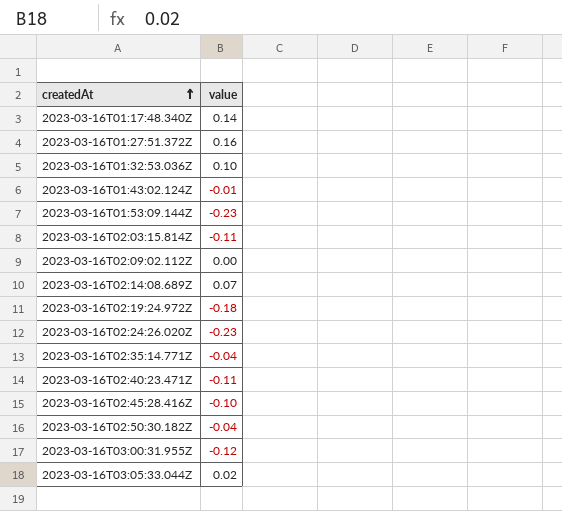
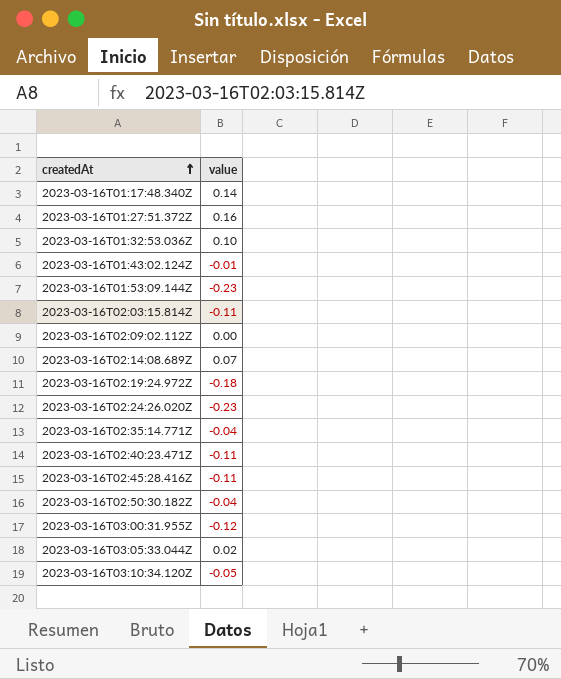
2023-03-16T02:45:28.416Z | value: -0.10 -> -0.11
row 2023-03-16T03:10:34.120Z: none -> -0.05

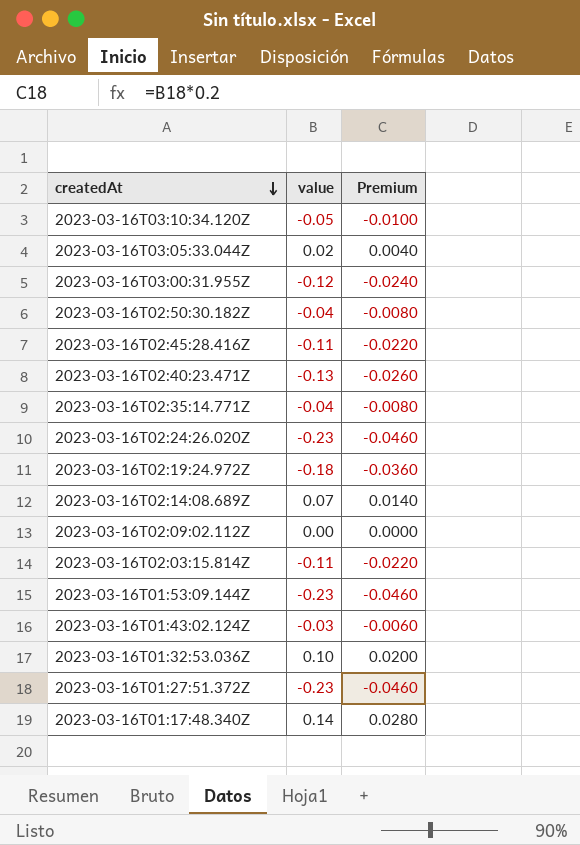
row order: createdAt ascending -> createdAt descending
column Premium | formula: none -> [value] * 0.2
2023-03-16T02:40:23.471Z | value: -0.11 -> -0.13
2023-03-16T01:43:02.124Z | value: -0.01 -> -0.03
2023-03-16T01:27:51.372Z | value: 0.16 -> -0.23

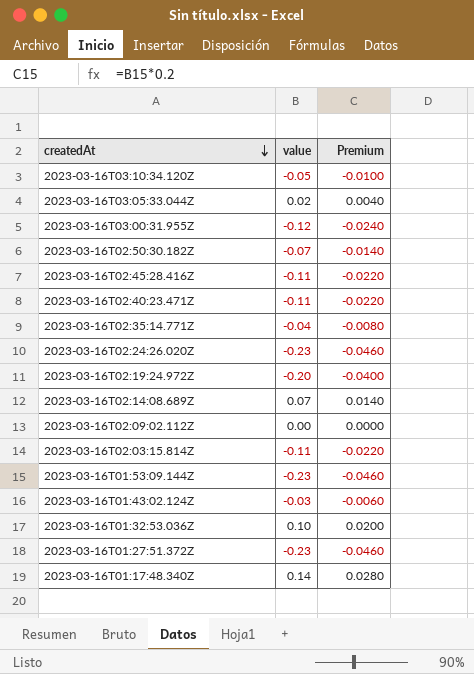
2023-03-16T02:50:30.182Z | value: -0.04 -> -0.07
2023-03-16T02:50:30.182Z | Premium: -0.0080 -> -0.0140
2023-03-16T02:40:23.471Z | value: -0.13 -> -0.11
2023-03-16T02:40:23.471Z | Premium: -0.0260 -> -0.0220
2023-03-16T02:19:24.972Z | value: -0.18 -> -0.20
2023-03-16T02:19:24.972Z | Premium: -0.0360 -> -0.0400

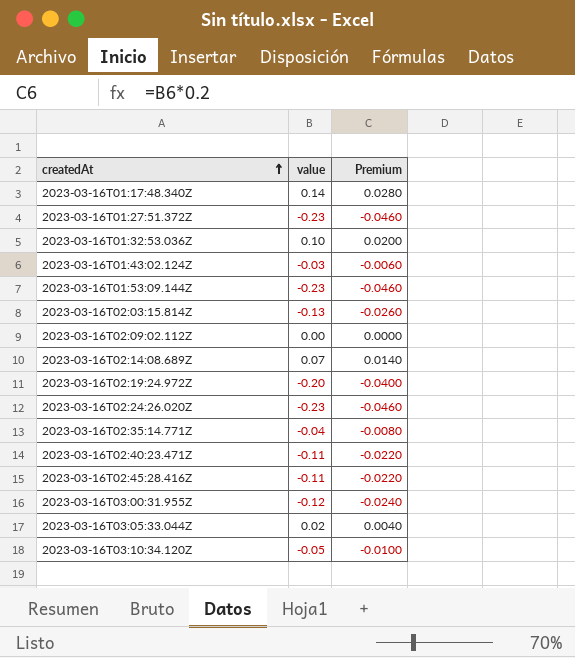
row order: createdAt descending -> createdAt ascending
row 2023-03-16T02:50:30.182Z: -0.07 | -0.0140 -> none
2023-03-16T02:03:15.814Z | value: -0.11 -> -0.13
2023-03-16T02:03:15.814Z | Premium: -0.0220 -> -0.0260

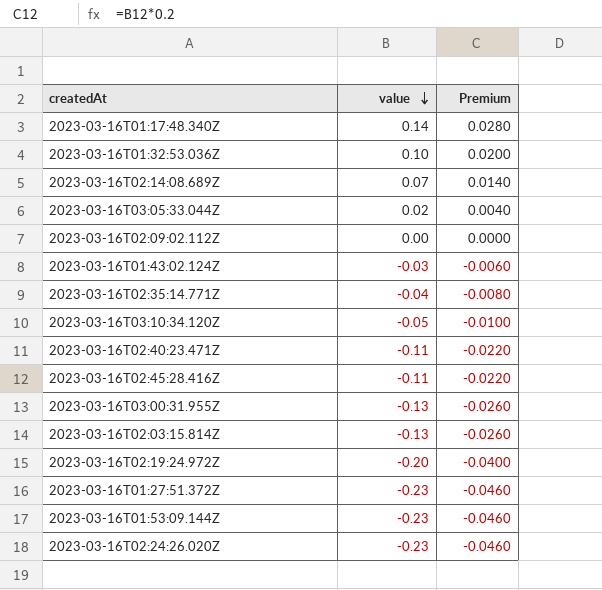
row order: createdAt ascending -> value descending
2023-03-16T03:00:31.955Z | value: -0.12 -> -0.13
2023-03-16T03:00:31.955Z | Premium: -0.0240 -> -0.0260

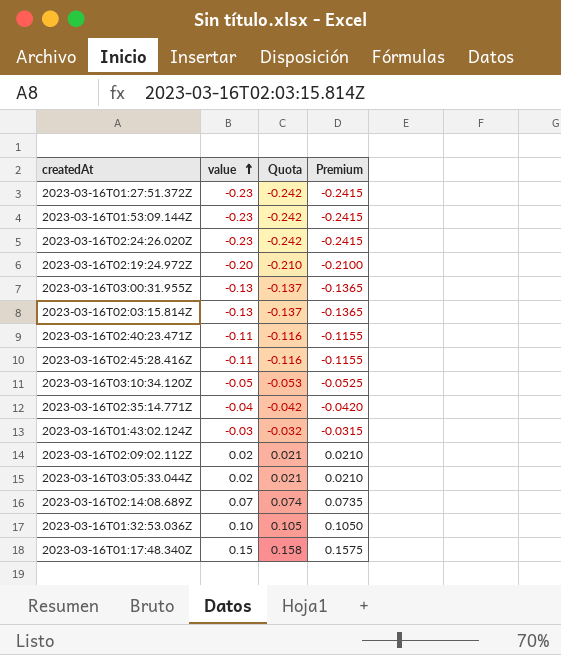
row order: value descending -> value ascending
column Quota | formula: none -> [value] * 1.05
column Premium | formula: [value] * 0.2 -> [value] * 1.05
2023-03-16T02:09:02.112Z | value: 0.00 -> 0.02
2023-03-16T01:17:48.340Z | value: 0.14 -> 0.15

